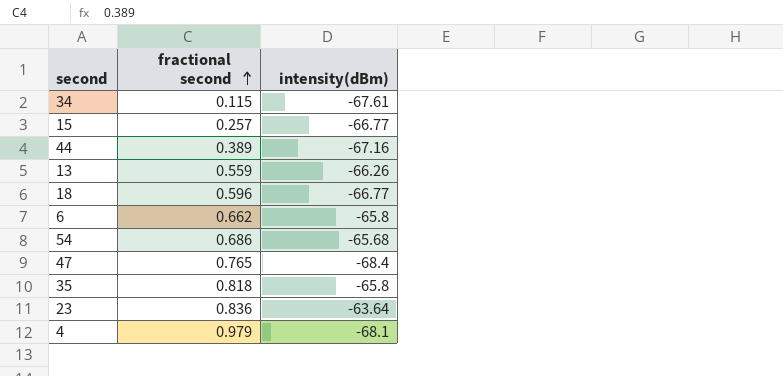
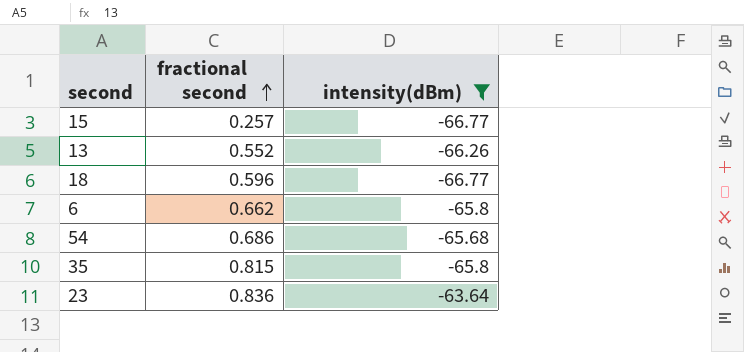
filter: none -> intensity(dBm) >= -66.77
13 | fractional second: 0.559 -> 0.552
35 | fractional second: 0.818 -> 0.815

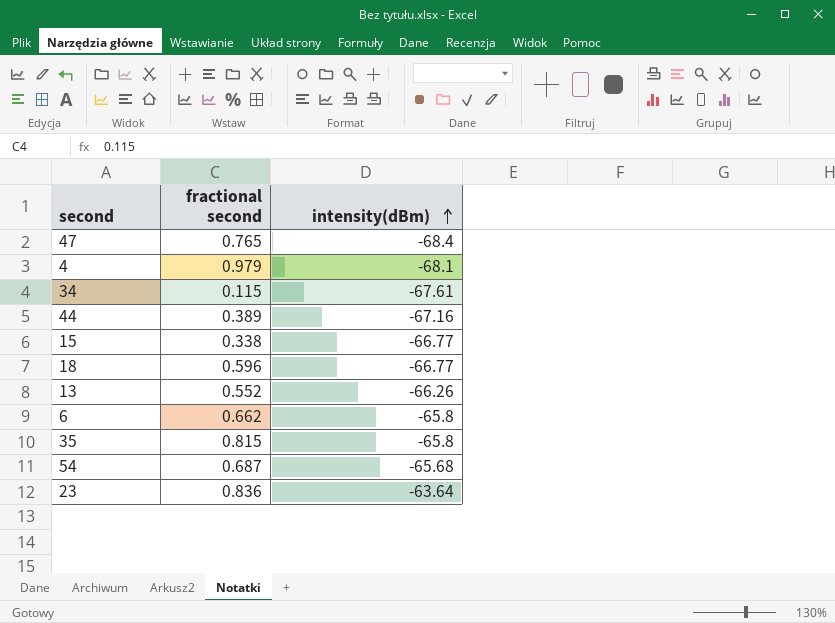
filter: intensity(dBm) >= -66.77 -> none
row order: fractional second ascending -> intensity(dBm) ascending
15 | fractional second: 0.257 -> 0.338
54 | fractional second: 0.686 -> 0.687

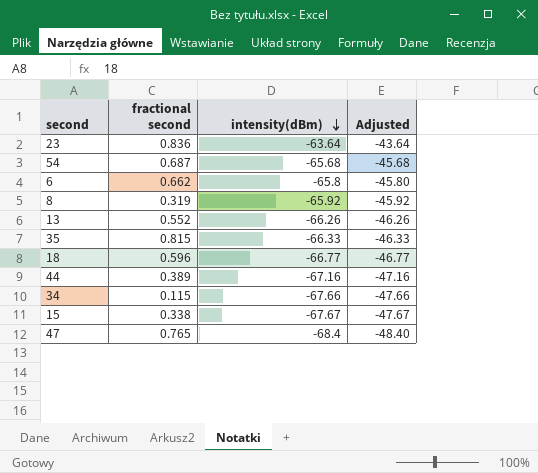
row order: intensity(dBm) ascending -> intensity(dBm) descending
column Adjusted | formula: none -> [intensity(dBm)] + 20
row 4: 0.979 | -68.1 -> none
row 8: none -> 0.319 | -65.92 | -45.92
35 | intensity(dBm): -65.8 -> -66.33
34 | intensity(dBm): -67.61 -> -67.66
15 | intensity(dBm): -66.77 -> -67.67

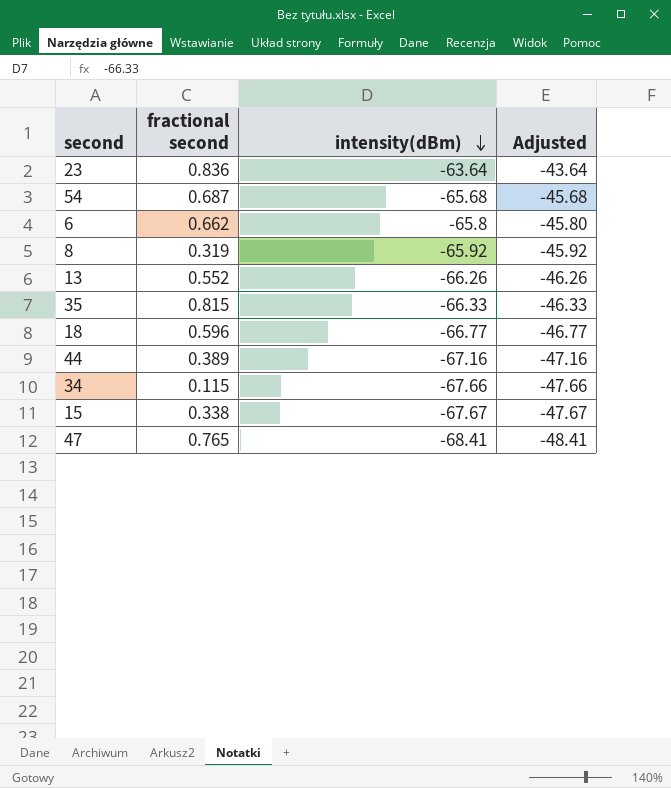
47 | intensity(dBm): -68.4 -> -68.41
47 | Adjusted: -48.40 -> -48.41

